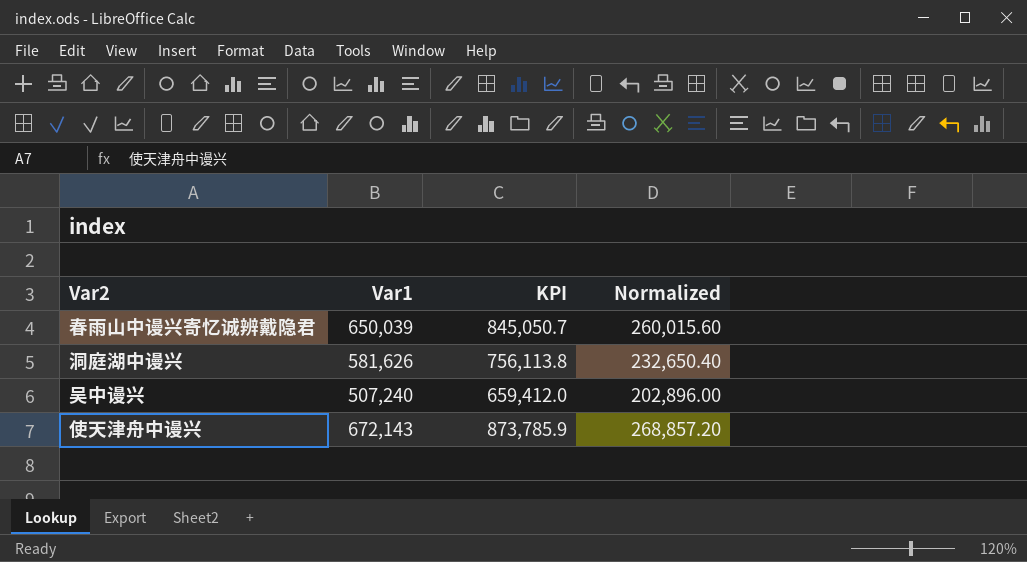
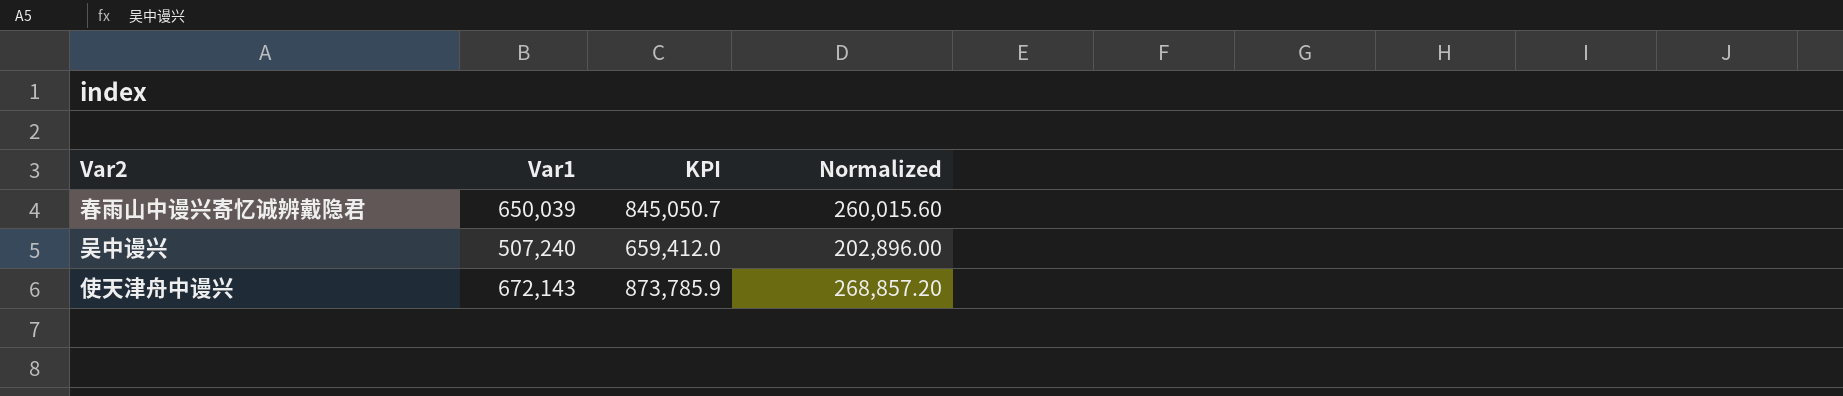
row 洞庭湖中谩兴: 581,626 | 756,113.8 | 232,650.40 -> none

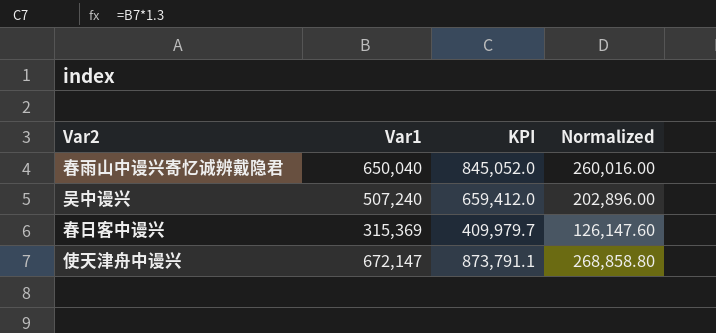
春雨山中谩兴寄忆诚辨戴隐君 | Var1: 650,039 -> 650,040
春雨山中谩兴寄忆诚辨戴隐君 | KPI: 845,050.7 -> 845,052.0
春雨山中谩兴寄忆诚辨戴隐君 | Normalized: 260,015.60 -> 260,016.00
row 春日客中谩兴: none -> 315,369 | 409,979.7 | 126,147.60
使天津舟中谩兴 | Var1: 672,143 -> 672,147
使天津舟中谩兴 | KPI: 873,785.9 -> 873,791.1
使天津舟中谩兴 | Normalized: 268,857.20 -> 268,858.80

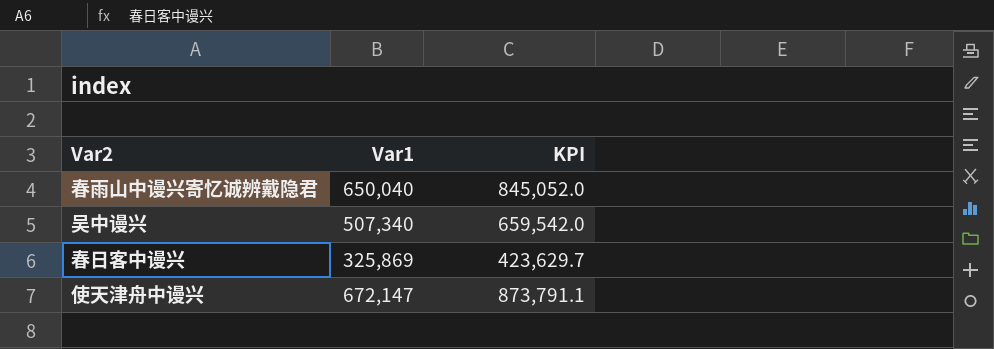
column Normalized | formula: [Var1] * 0.4 -> none
吴中谩兴 | Var1: 507,240 -> 507,340
吴中谩兴 | KPI: 659,412.0 -> 659,542.0
春日客中谩兴 | Var1: 315,369 -> 325,869
春日客中谩兴 | KPI: 409,979.7 -> 423,629.7

